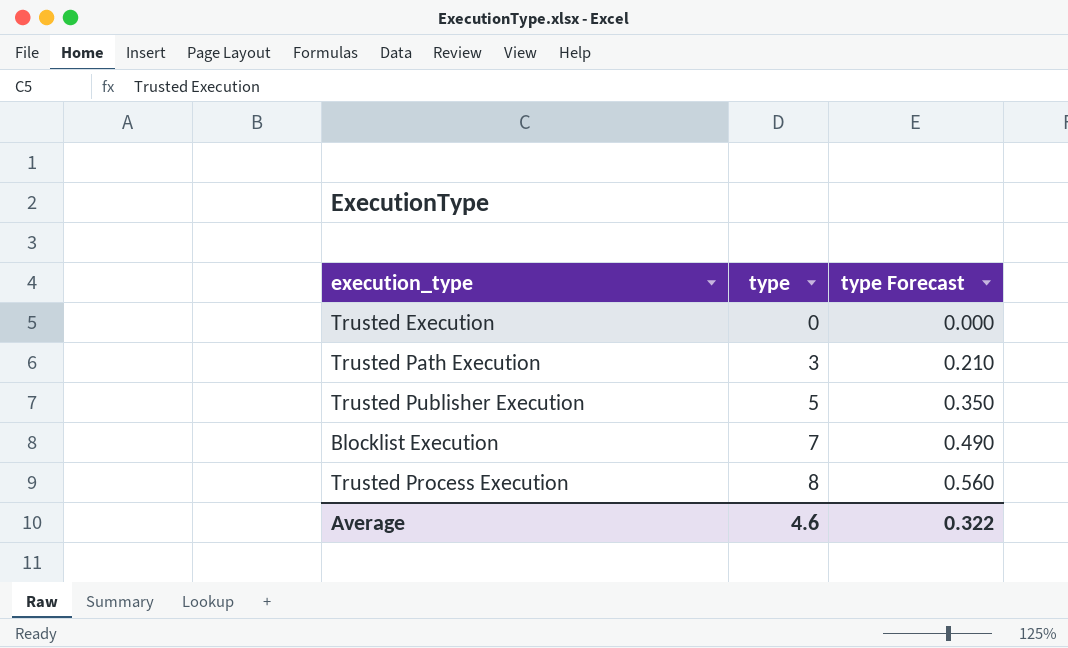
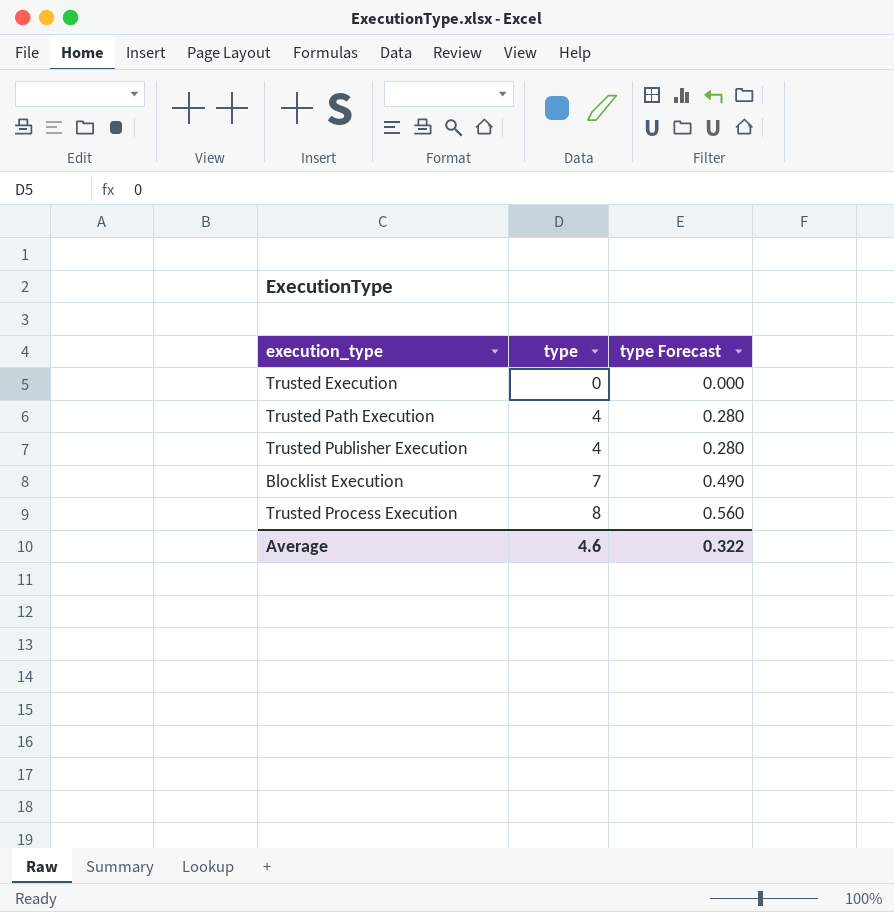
Trusted Path Execution | type: 3 -> 4
Trusted Path Execution | type Forecast: 0.210 -> 0.280
Trusted Publisher Execution | type: 5 -> 4
Trusted Publisher Execution | type Forecast: 0.350 -> 0.280

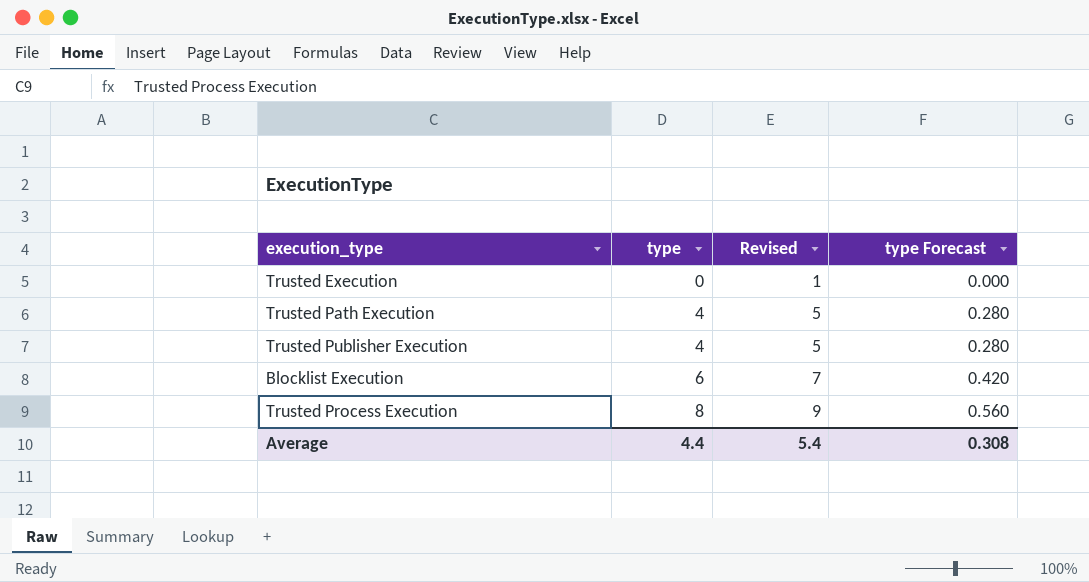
column Revised | formula: none -> [type] + 1
Blocklist Execution | type: 7 -> 6
Blocklist Execution | type Forecast: 0.490 -> 0.420
Average | type: 4.6 -> 4.4
Average | type Forecast: 0.322 -> 0.308

